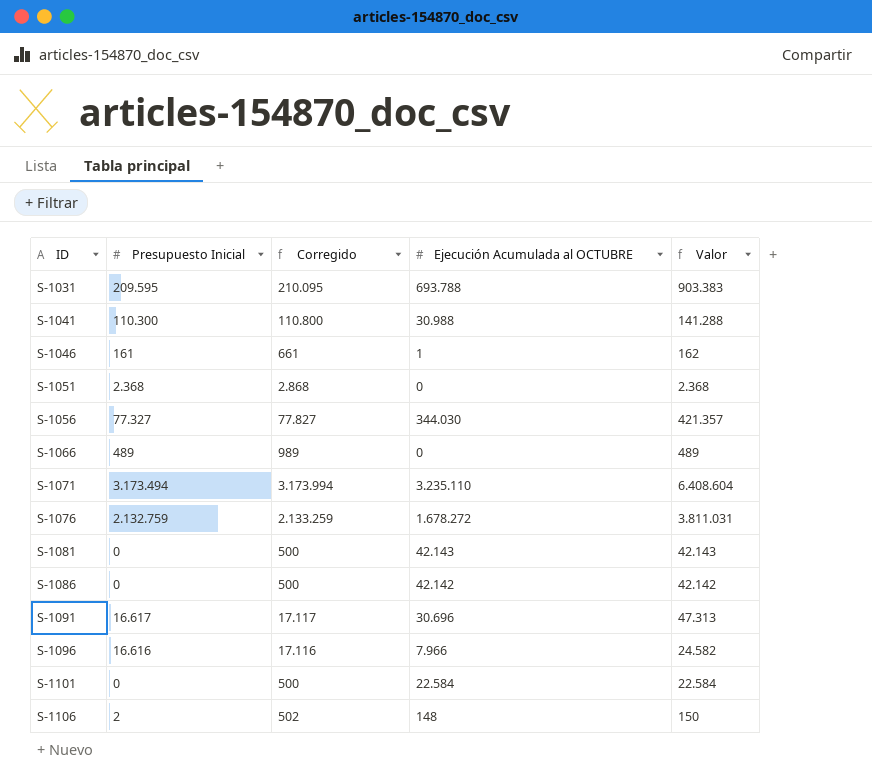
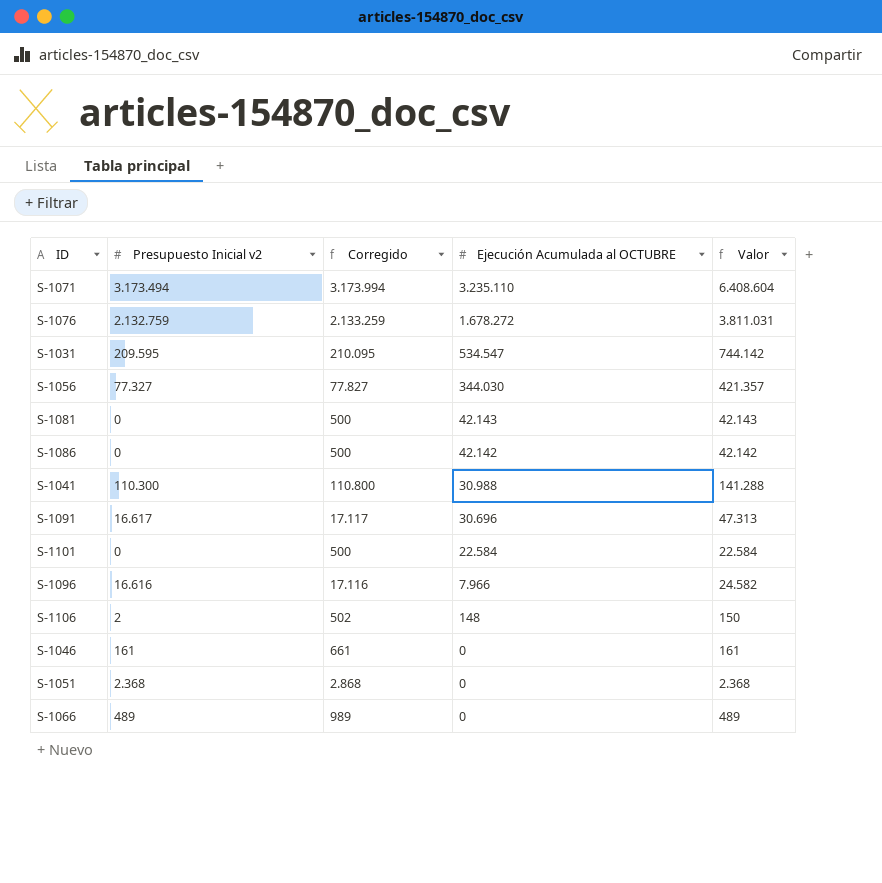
row order: ID ascending -> Ejecución Acumulada al OCTUBRE descending
column name: Presupuesto Inicial -> Presupuesto Inicial v2
S-1031 | Ejecución Acumulada al OCTUBRE: 693.788 -> 534.547
S-1031 | Valor: 903.383 -> 744.142
S-1046 | Ejecución Acumulada al OCTUBRE: 1 -> 0
S-1046 | Valor: 162 -> 161

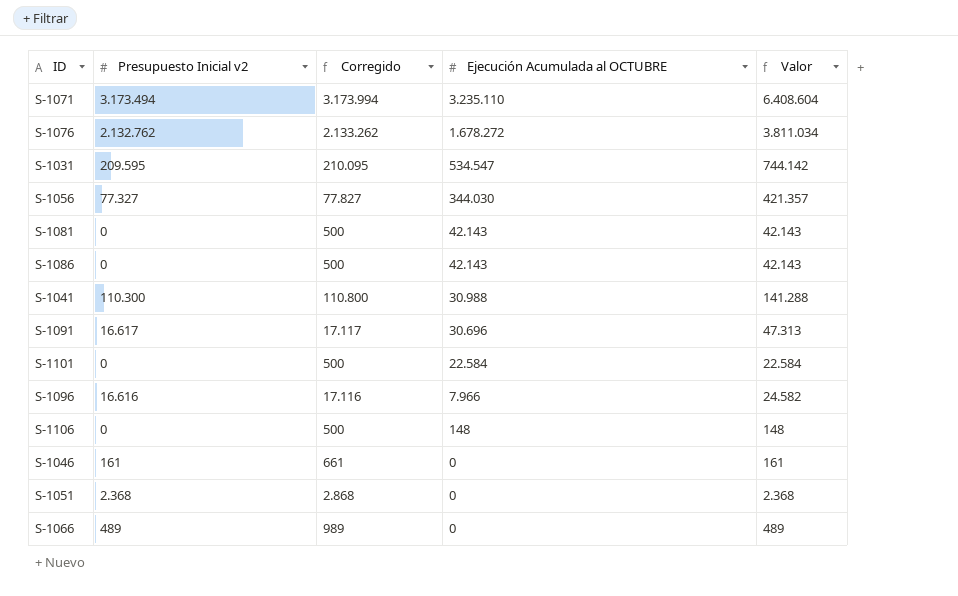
S-1076 | Presupuesto Inicial v2: 2.132.759 -> 2.132.762
S-1076 | Corregido: 2.133.259 -> 2.133.262
S-1076 | Valor: 3.811.031 -> 3.811.034
S-1086 | Ejecución Acumulada al OCTUBRE: 42.142 -> 42.143
S-1086 | Valor: 42.142 -> 42.143
S-1106 | Presupuesto Inicial v2: 2 -> 0
S-1106 | Corregido: 502 -> 500
S-1106 | Valor: 150 -> 148

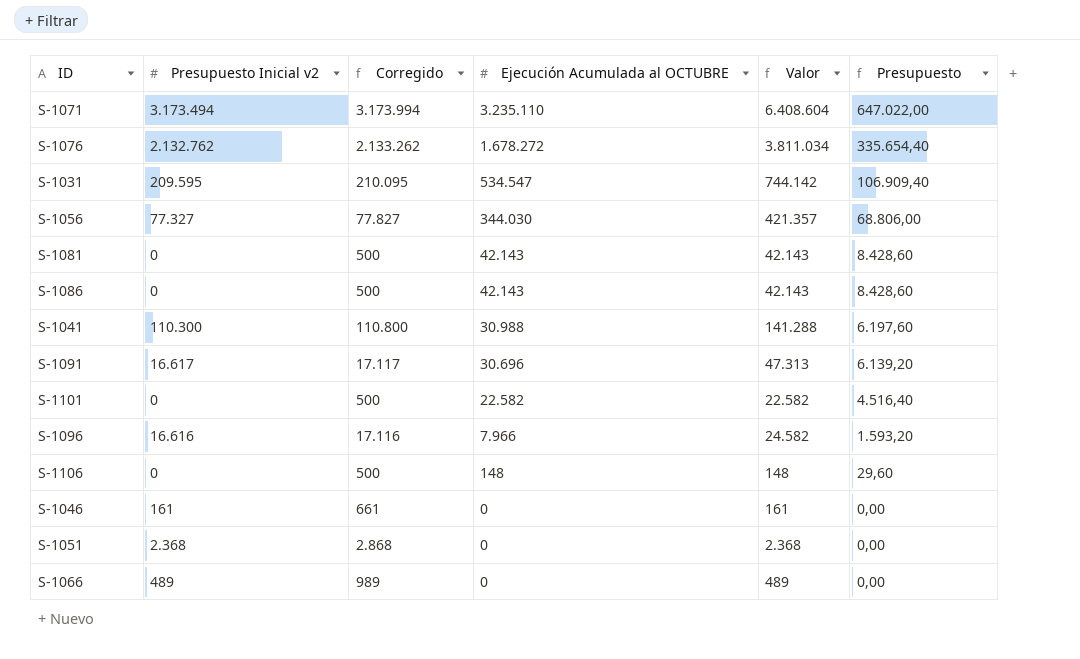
column Presupuesto | formula: none -> [Ejecución Acumulada al OCTUBRE] * 0,2
S-1101 | Ejecución Acumulada al OCTUBRE: 22.584 -> 22.582
S-1101 | Valor: 22.584 -> 22.582

